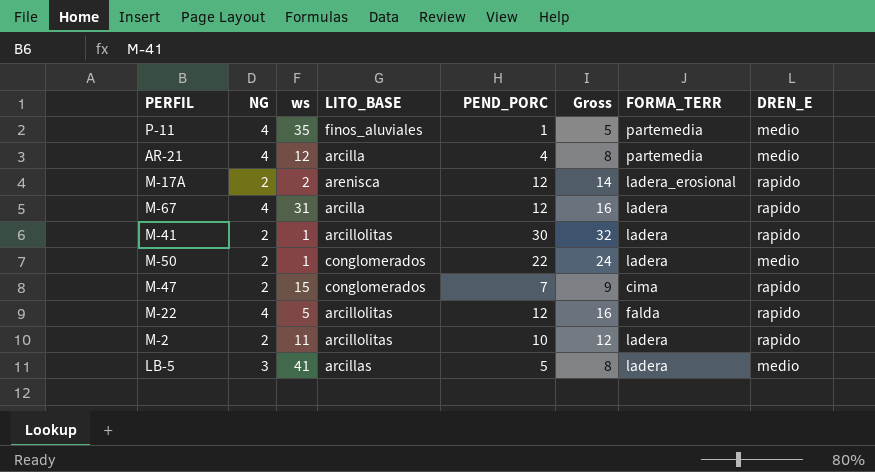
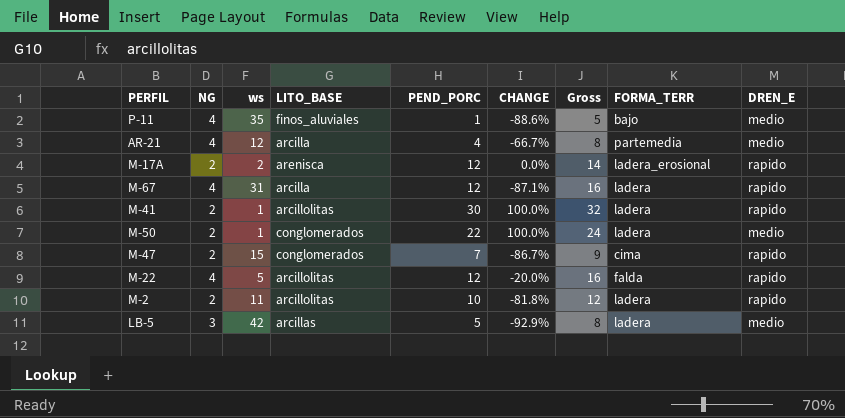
column CHANGE | formula: none -> ([NG] - [ws]) / [ws]
P-11 | FORMA_TERR: partemedia -> bajo
LB-5 | ws: 41 -> 42

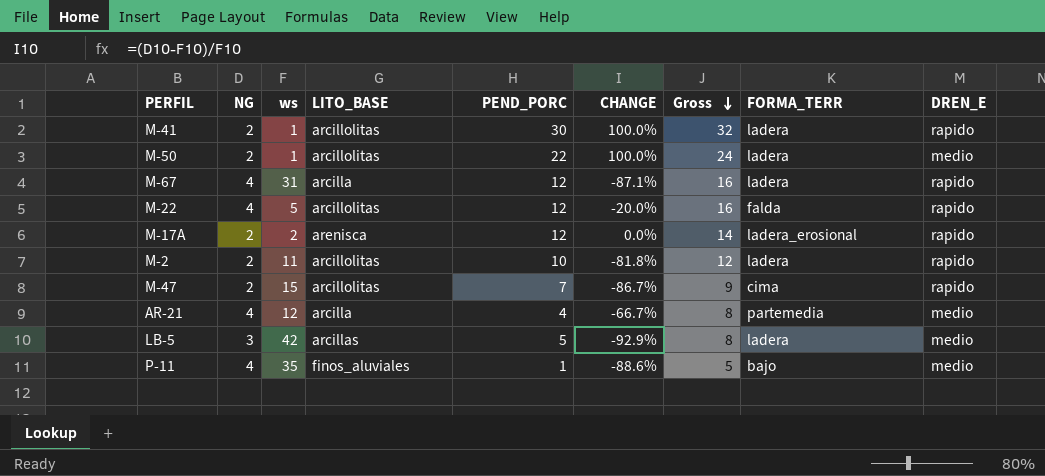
row order: none -> Gross descending
M-50 | LITO_BASE: conglomerados -> arcillolitas
M-47 | LITO_BASE: conglomerados -> arcillolitas

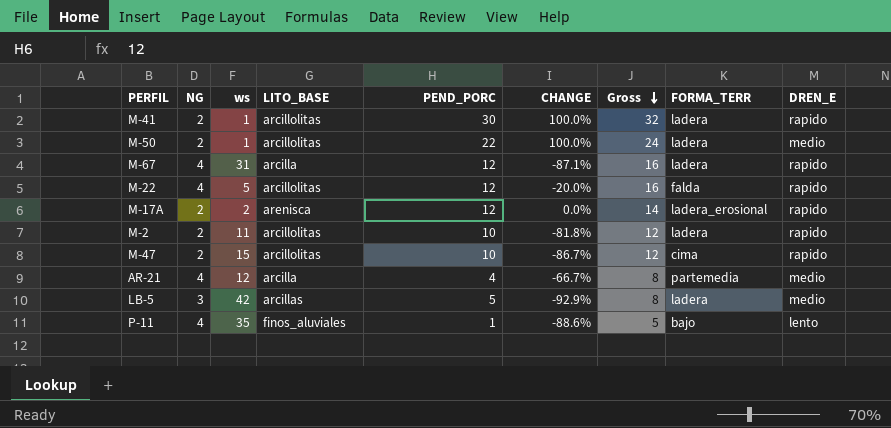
M-47 | PEND_PORC: 7 -> 10
M-47 | Gross: 9 -> 12
P-11 | DREN_E: medio -> lento

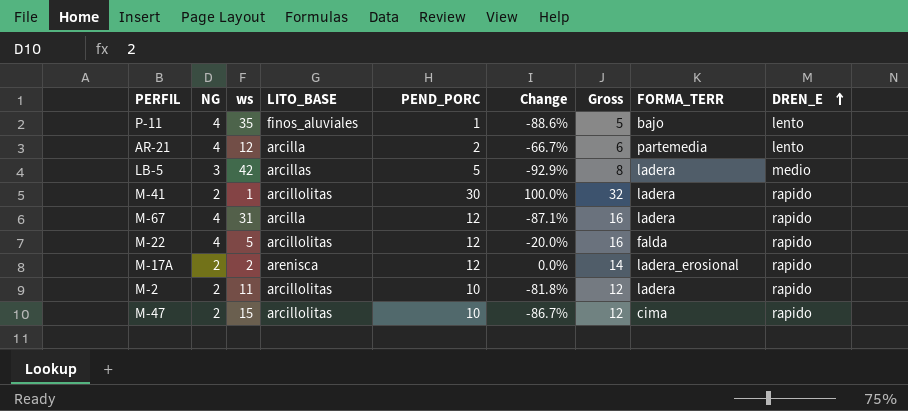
row order: Gross descending -> DREN_E ascending
column name: CHANGE -> Change
row M-50: 2 | 1 | arcillolitas | 22 | 100.0% | 24 | ladera | medio -> none
AR-21 | PEND_PORC: 4 -> 2
AR-21 | Gross: 8 -> 6
AR-21 | DREN_E: medio -> lento

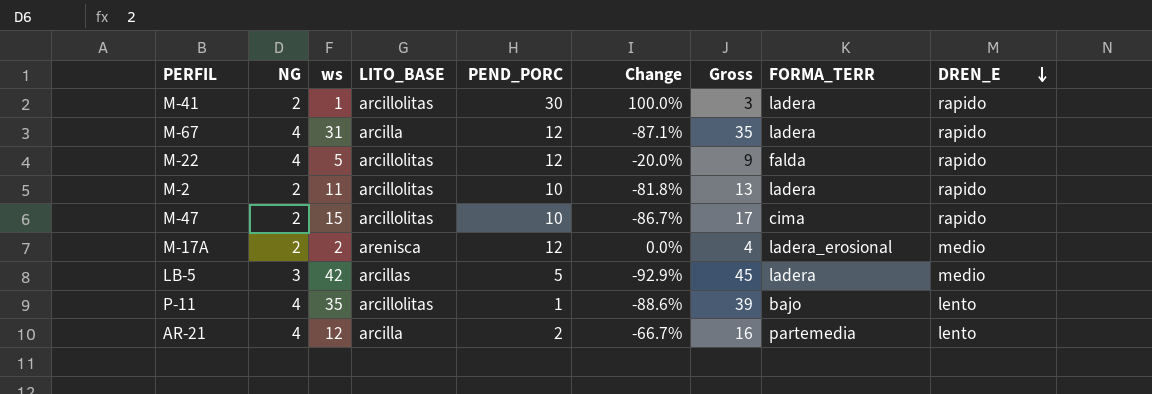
row order: DREN_E ascending -> DREN_E descending
column Gross | formula: [NG] + [PEND_PORC] -> [NG] + [ws]
M-17A | DREN_E: rapido -> medio
P-11 | LITO_BASE: finos_aluviales -> arcillolitas

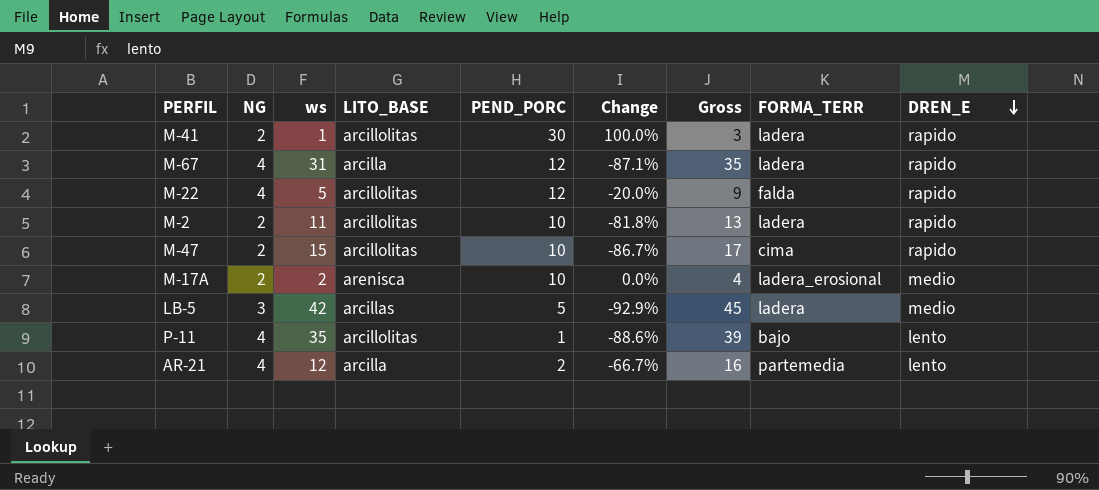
M-17A | PEND_PORC: 12 -> 10

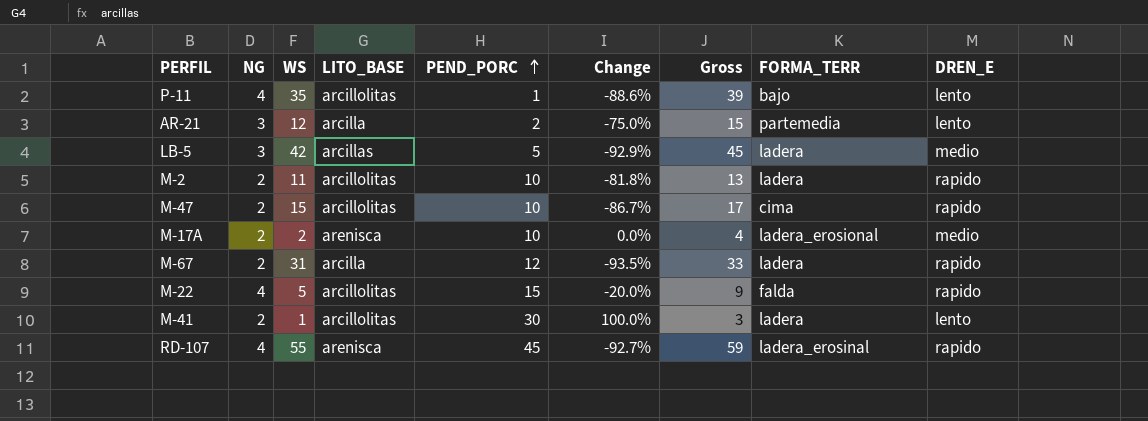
row order: DREN_E descending -> PEND_PORC ascending
column name: ws -> WS
AR-21 | NG: 4 -> 3
AR-21 | Change: -66.7% -> -75.0%
AR-21 | Gross: 16 -> 15
M-67 | NG: 4 -> 2
M-67 | Change: -87.1% -> -93.5%
M-67 | Gross: 35 -> 33
M-22 | PEND_PORC: 12 -> 15
M-41 | DREN_E: rapido -> lento
row RD-107: none -> 4 | 55 | arenisca | 45 | -92.7% | 59 | ladera_erosinal | rapido

